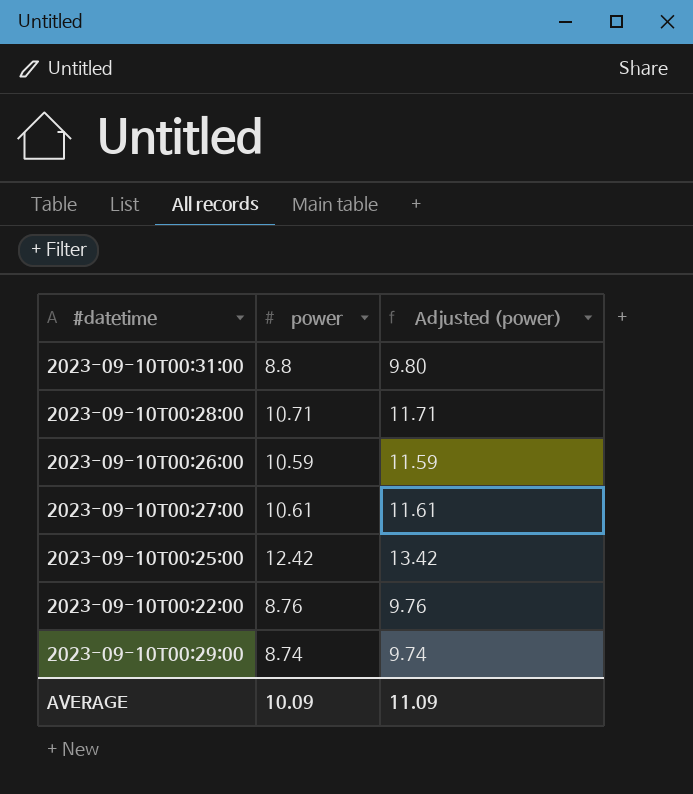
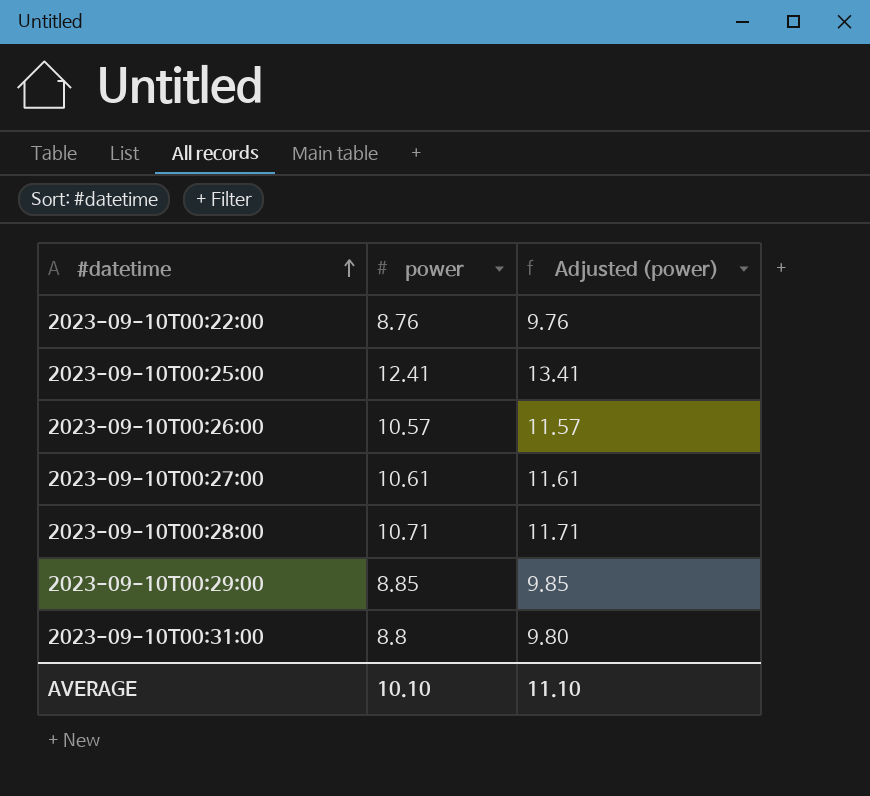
row order: none -> #datetime ascending
2023-09-10T00:25:00 | power: 12.42 -> 12.41
2023-09-10T00:25:00 | Adjusted (power): 13.42 -> 13.41
2023-09-10T00:26:00 | power: 10.59 -> 10.57
2023-09-10T00:26:00 | Adjusted (power): 11.59 -> 11.57
2023-09-10T00:29:00 | power: 8.74 -> 8.85
2023-09-10T00:29:00 | Adjusted (power): 9.74 -> 9.85
AVERAGE | power: 10.09 -> 10.10
AVERAGE | Adjusted (power): 11.09 -> 11.10

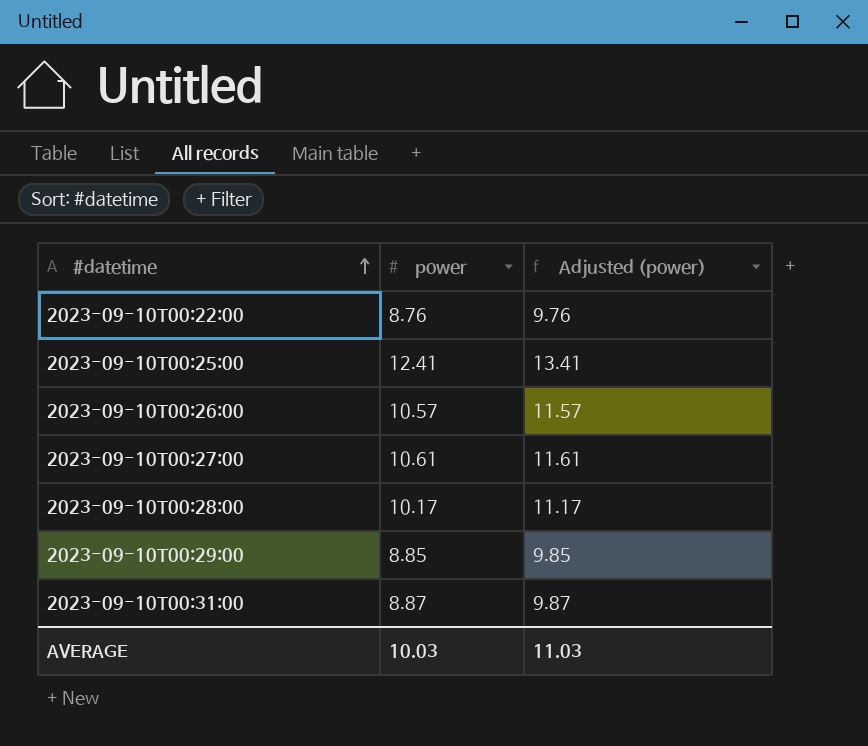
2023-09-10T00:28:00 | power: 10.71 -> 10.17
2023-09-10T00:28:00 | Adjusted (power): 11.71 -> 11.17
2023-09-10T00:31:00 | power: 8.8 -> 8.87
2023-09-10T00:31:00 | Adjusted (power): 9.80 -> 9.87
AVERAGE | power: 10.10 -> 10.03
AVERAGE | Adjusted (power): 11.10 -> 11.03

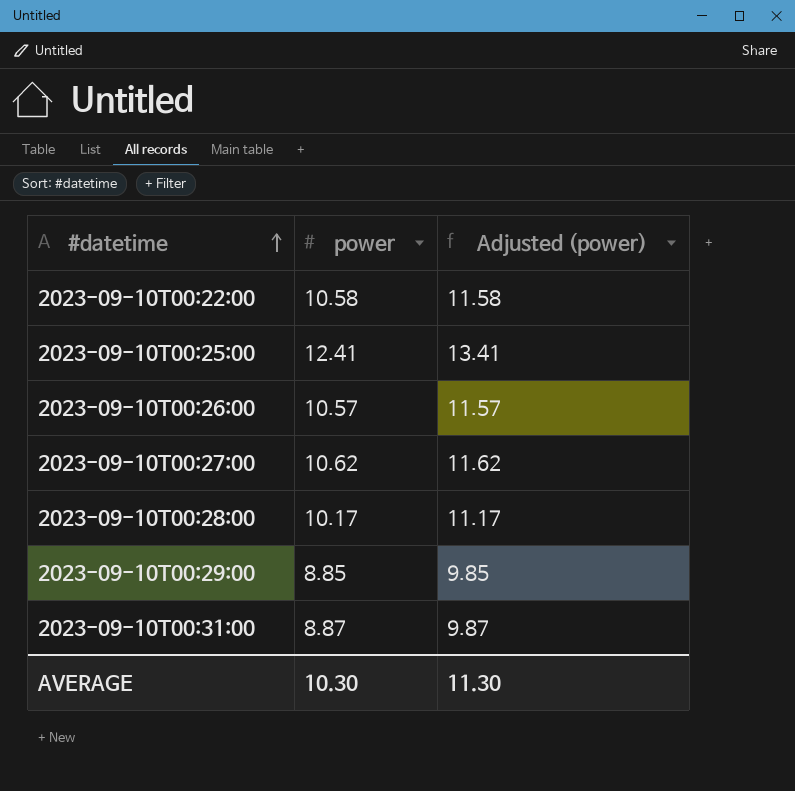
2023-09-10T00:22:00 | power: 8.76 -> 10.58
2023-09-10T00:22:00 | Adjusted (power): 9.76 -> 11.58
2023-09-10T00:27:00 | power: 10.61 -> 10.62
2023-09-10T00:27:00 | Adjusted (power): 11.61 -> 11.62
AVERAGE | power: 10.03 -> 10.30
AVERAGE | Adjusted (power): 11.03 -> 11.30

